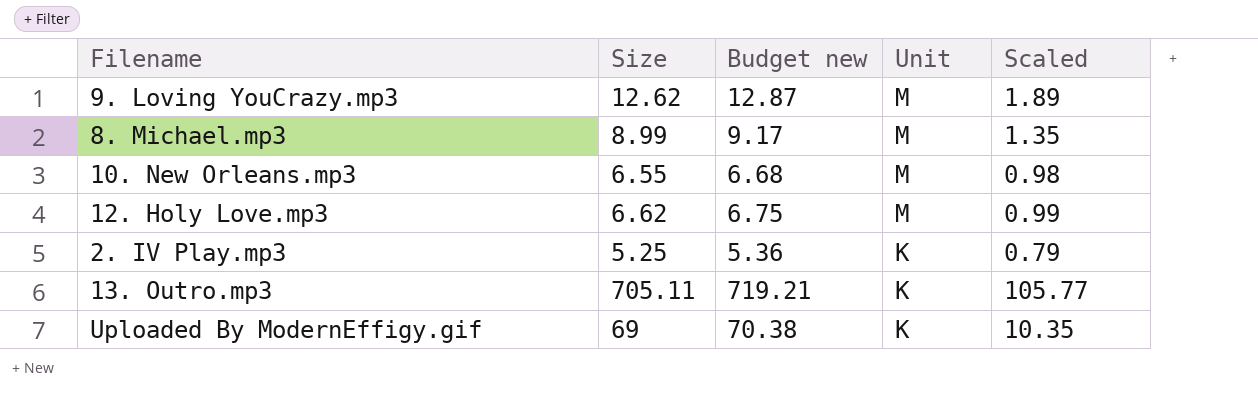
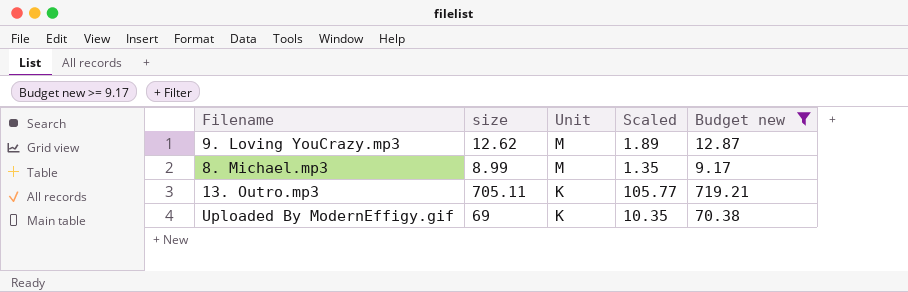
filter: none -> Budget new >= 9.17
column name: Size -> size
column Budget new | position: 3 -> 5

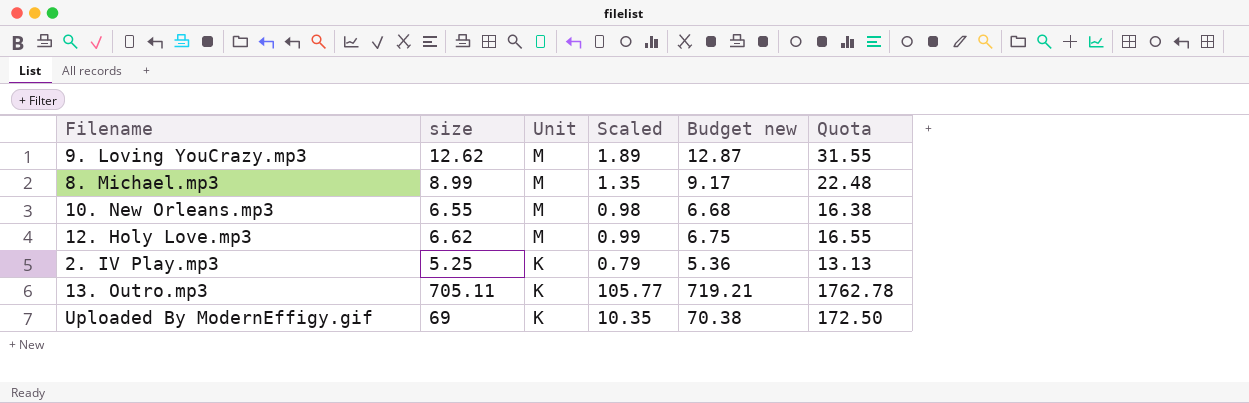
filter: Budget new >= 9.17 -> none
column Quota | formula: none -> [size] * 2.5

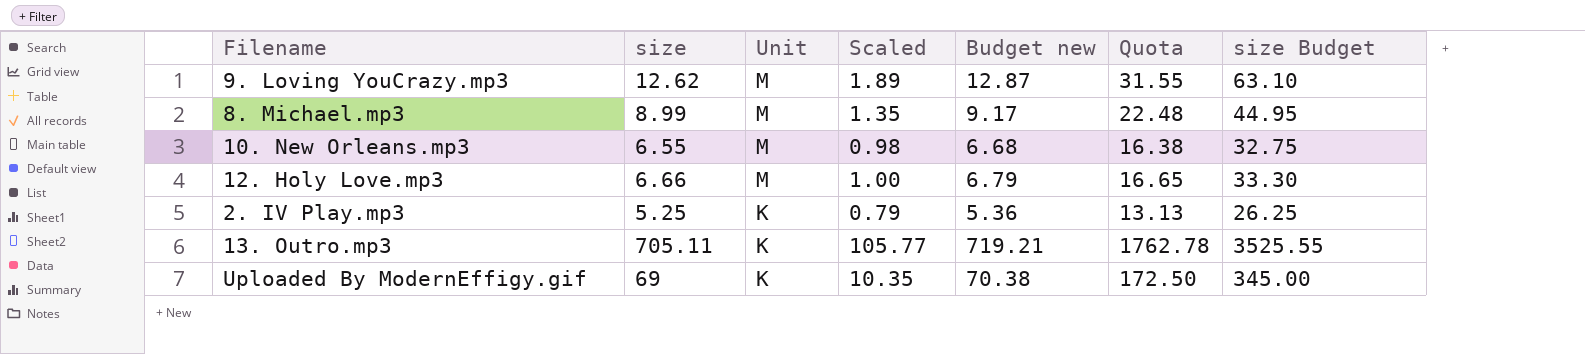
column size Budget | formula: none -> [size] * 5
12. Holy Love.mp3 | size: 6.62 -> 6.66
12. Holy Love.mp3 | Scaled: 0.99 -> 1.00
12. Holy Love.mp3 | Budget new: 6.75 -> 6.79
12. Holy Love.mp3 | Quota: 16.55 -> 16.65

